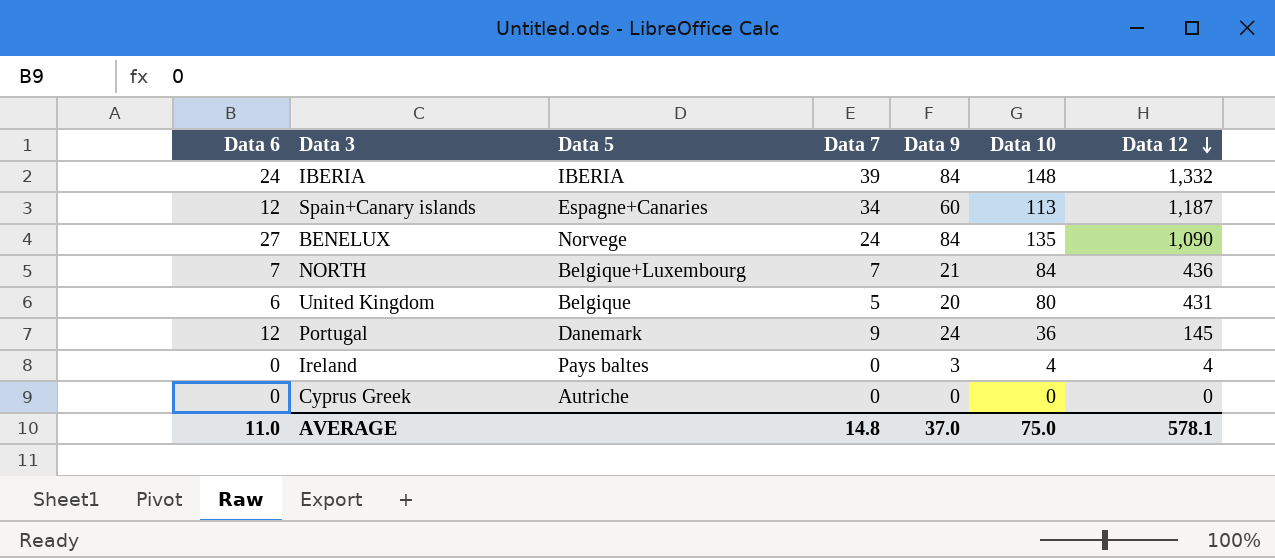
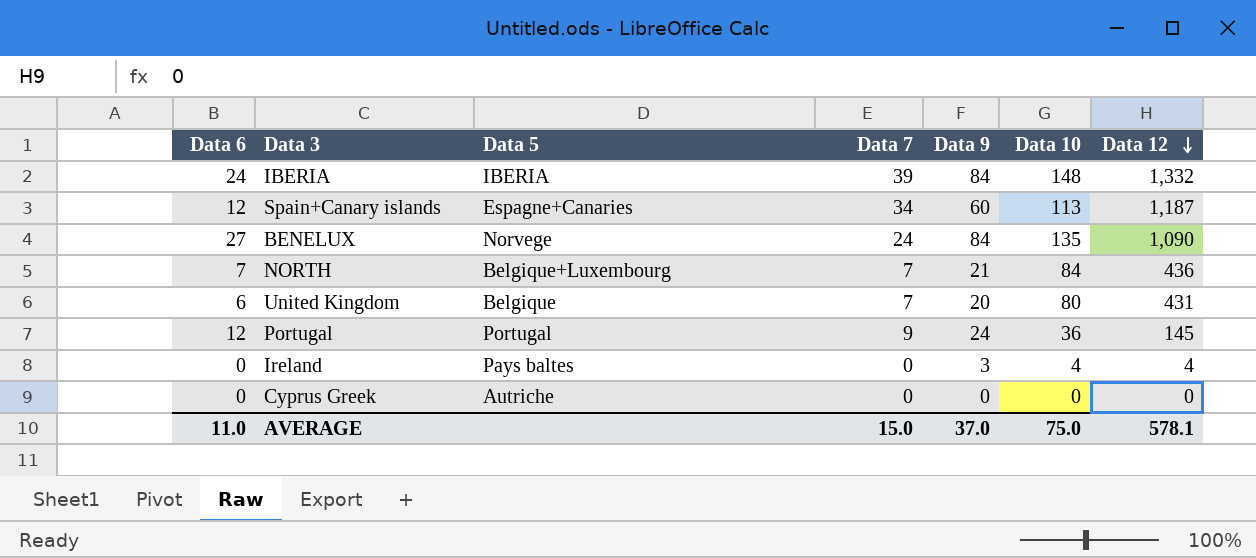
United Kingdom | Data 7: 5 -> 7
Portugal | Data 5: Danemark -> Portugal
AVERAGE | Data 7: 14.8 -> 15.0

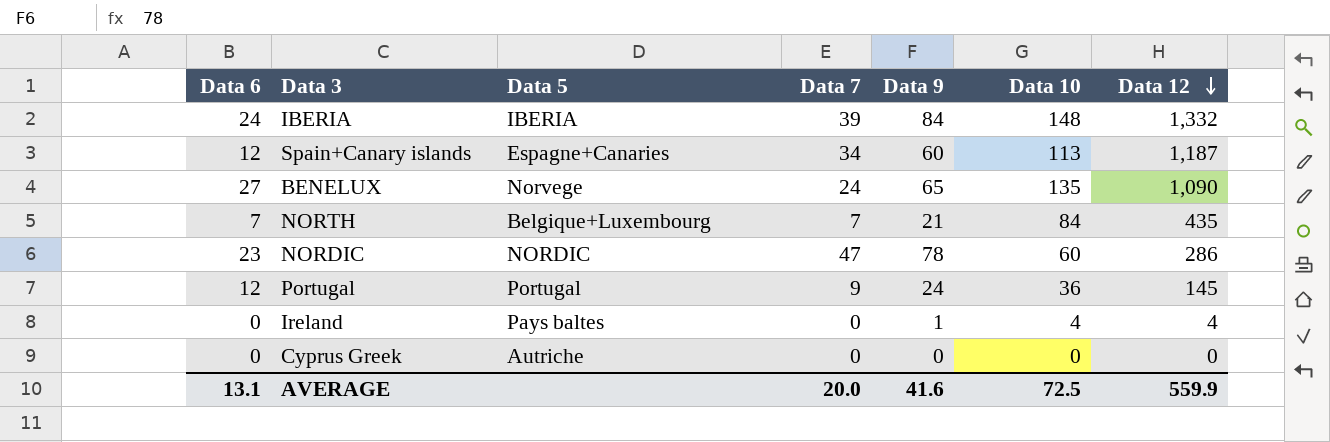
row United Kingdom: 6 | Belgique | 7 | 20 | 80 | 431 -> none
BENELUX | Data 9: 84 -> 65
NORTH | Data 12: 436 -> 435
row NORDIC: none -> 23 | NORDIC | 47 | 78 | 60 | 286
Ireland | Data 9: 3 -> 1
AVERAGE | Data 6: 11.0 -> 13.1
AVERAGE | Data 7: 15.0 -> 20.0
AVERAGE | Data 9: 37.0 -> 41.6
AVERAGE | Data 10: 75.0 -> 72.5
AVERAGE | Data 12: 578.1 -> 559.9

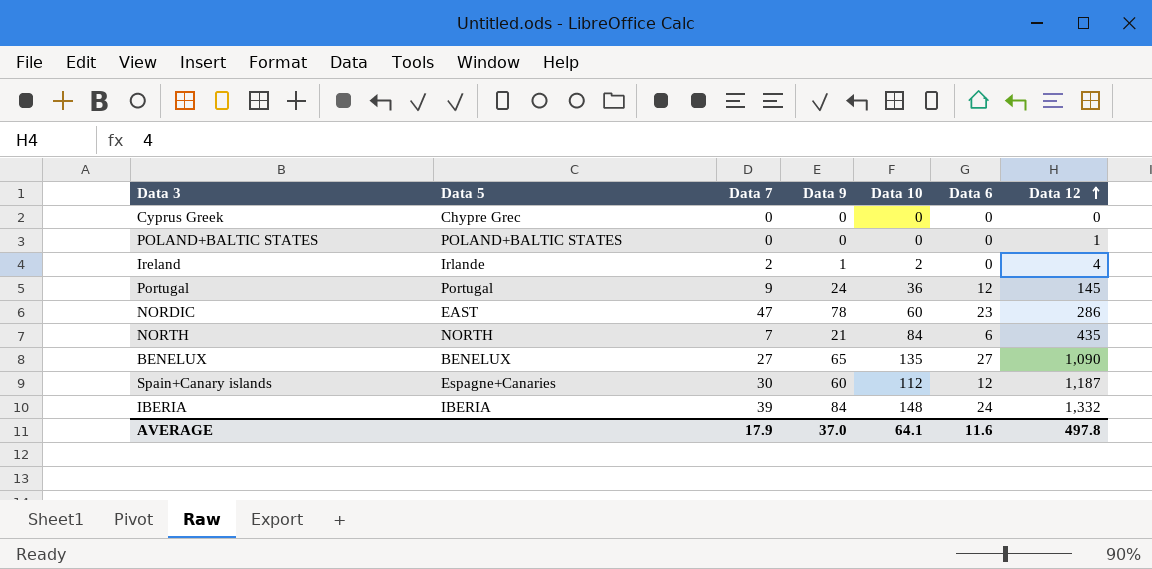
row order: Data 12 descending -> Data 12 ascending
column Data 6 | position: 1 -> 6
Cyprus Greek | Data 5: Autriche -> Chypre Grec
row POLAND+BALTIC STATES: none -> POLAND+BALTIC STATES | 0 | 0 | 0 | 0 | 1
Ireland | Data 5: Pays baltes -> Irlande
Ireland | Data 7: 0 -> 2
Ireland | Data 10: 4 -> 2
NORDIC | Data 5: NORDIC -> EAST
NORTH | Data 5: Belgique+Luxembourg -> NORTH
NORTH | Data 6: 7 -> 6
BENELUX | Data 5: Norvege -> BENELUX
BENELUX | Data 7: 24 -> 27
Spain+Canary islands | Data 7: 34 -> 30
Spain+Canary islands | Data 10: 113 -> 112
AVERAGE | Data 7: 20.0 -> 17.9
AVERAGE | Data 9: 41.6 -> 37.0
AVERAGE | Data 10: 72.5 -> 64.1
AVERAGE | Data 6: 13.1 -> 11.6
AVERAGE | Data 12: 559.9 -> 497.8

